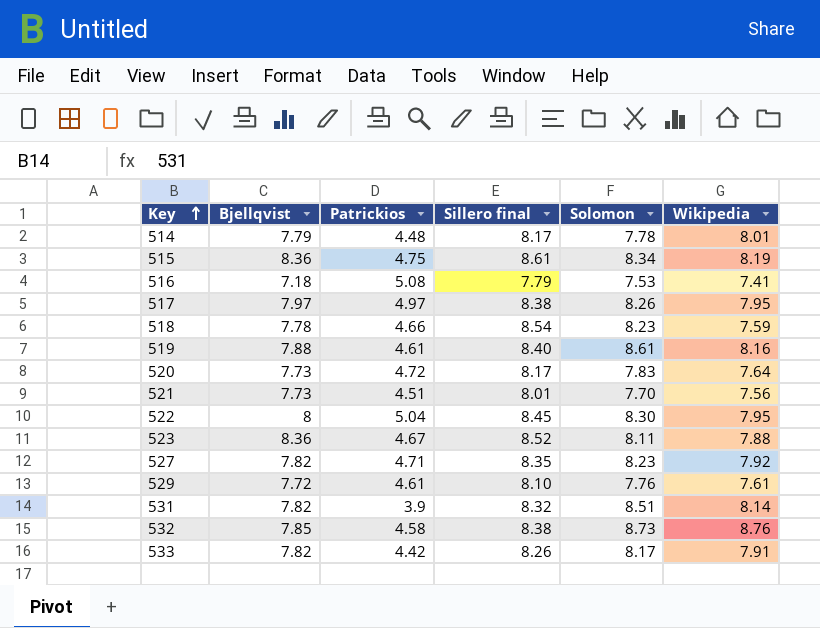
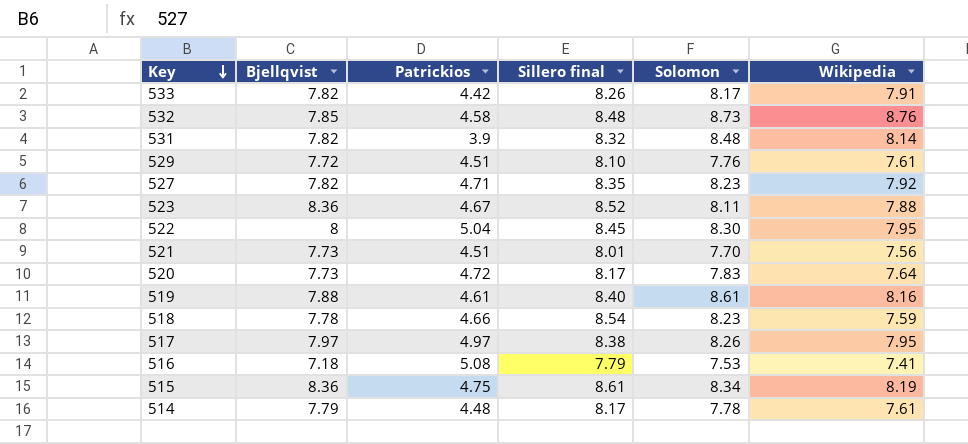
row order: Key ascending -> Key descending
532 | Sillero final: 8.38 -> 8.48
531 | Solomon: 8.51 -> 8.48
529 | Patrickios: 4.61 -> 4.51
514 | Wikipedia: 8.01 -> 7.61

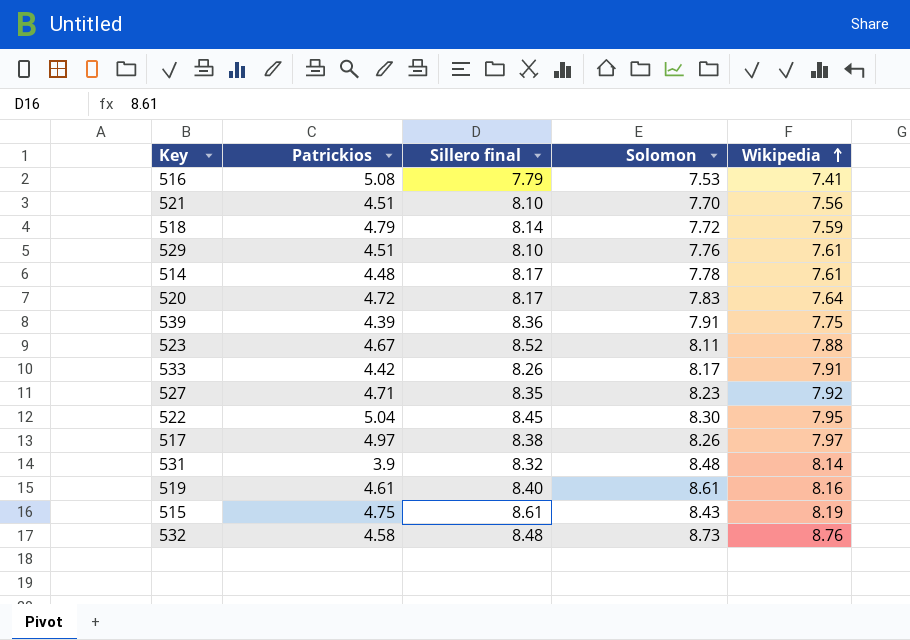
row order: Key descending -> Wikipedia ascending
column Bjellqvist | position: 2 -> none
521 | Sillero final: 8.01 -> 8.10
518 | Patrickios: 4.66 -> 4.79
518 | Sillero final: 8.54 -> 8.14
518 | Solomon: 8.23 -> 7.72
row 539: none -> 4.39 | 8.36 | 7.91 | 7.75
517 | Wikipedia: 7.95 -> 7.97
515 | Solomon: 8.34 -> 8.43

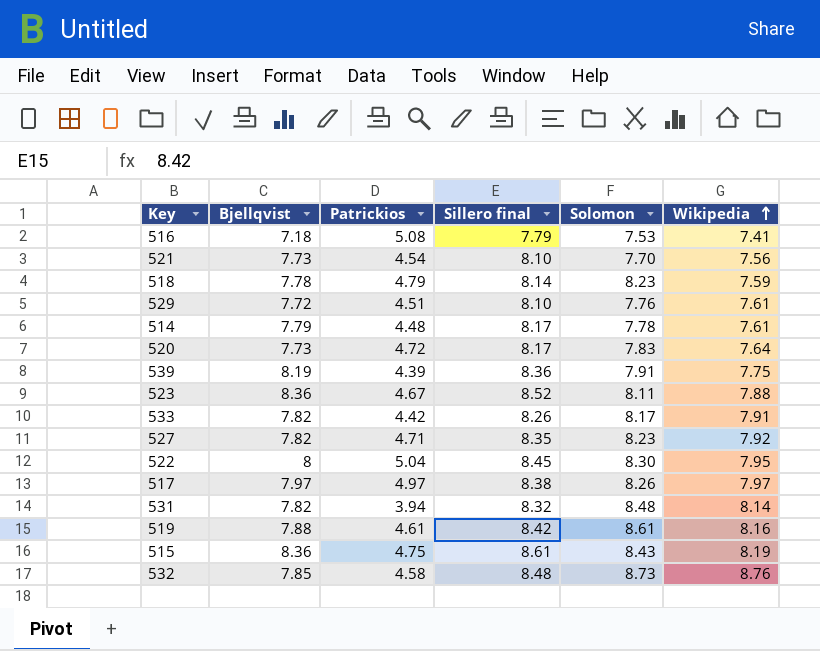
column Bjellqvist | position: none -> 2
521 | Patrickios: 4.51 -> 4.54
518 | Solomon: 7.72 -> 8.23
531 | Patrickios: 3.9 -> 3.94
519 | Sillero final: 8.40 -> 8.42

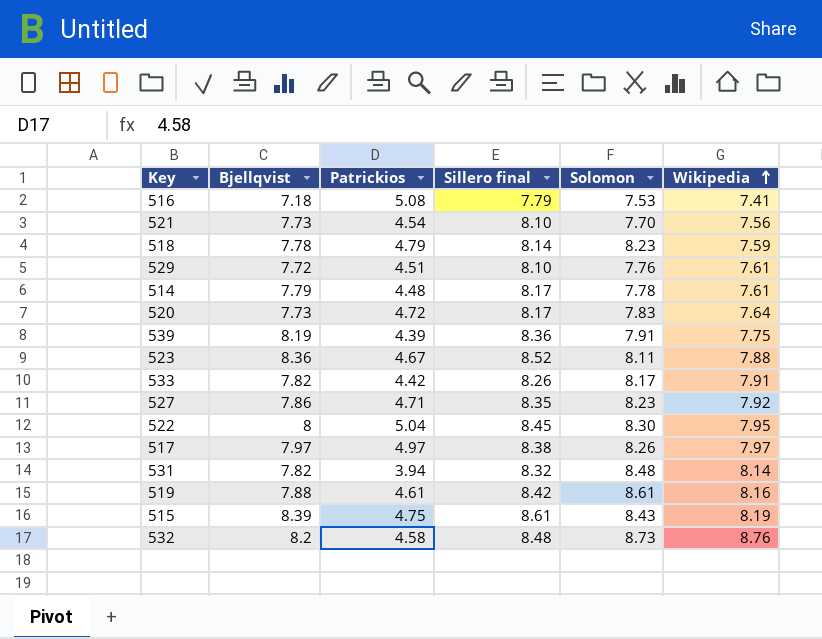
527 | Bjellqvist: 7.82 -> 7.86
515 | Bjellqvist: 8.36 -> 8.39
532 | Bjellqvist: 7.85 -> 8.2

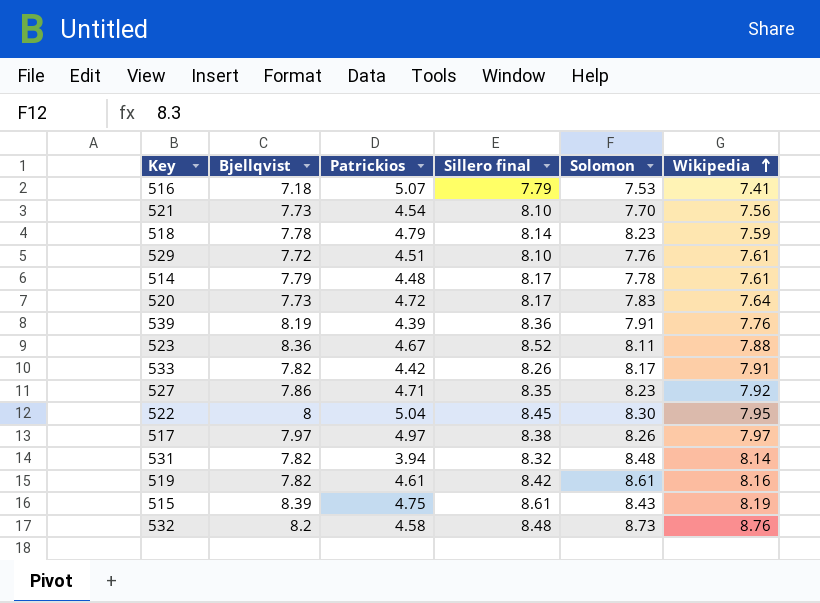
516 | Patrickios: 5.08 -> 5.07
539 | Wikipedia: 7.75 -> 7.76
519 | Bjellqvist: 7.88 -> 7.82

